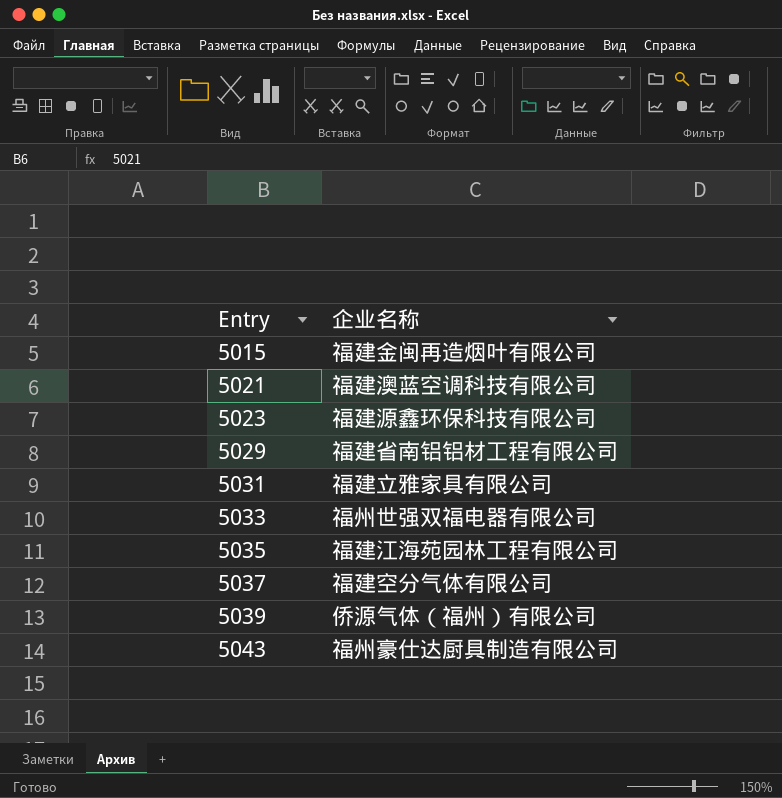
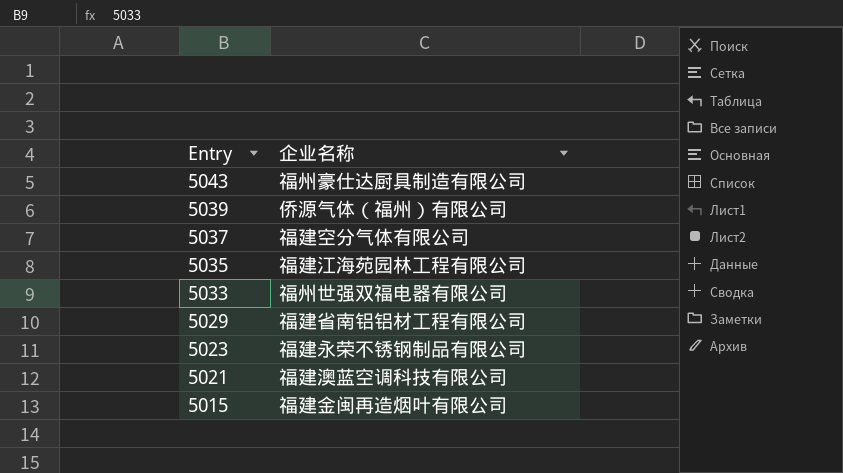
row order: Entry ascending -> Entry descending
row 5031: 福建立雅家具有限公司 -> none
5023 | 企业名称: 福建源鑫环保科技有限公司 -> 福建永荣不锈钢制品有限公司

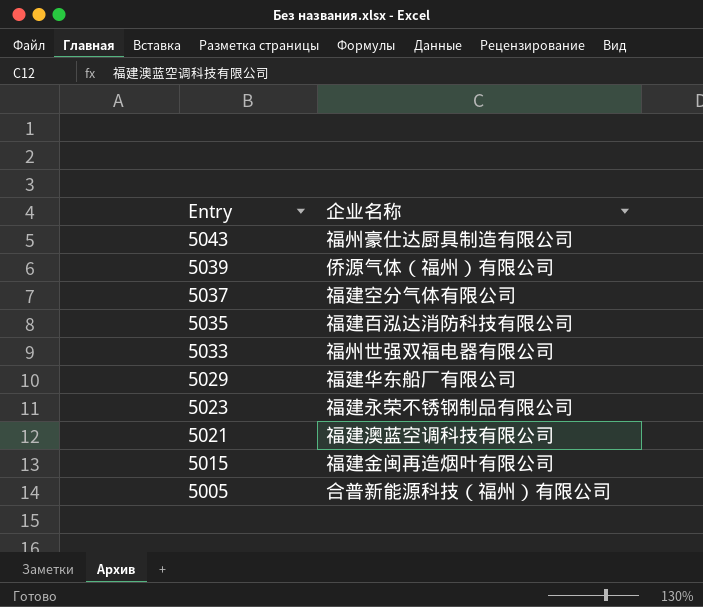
5035 | 企业名称: 福建江海苑园林工程有限公司 -> 福建百泓达消防科技有限公司
5029 | 企业名称: 福建省南铝铝材工程有限公司 -> 福建华东船厂有限公司
row 5005: none -> 合普新能源科技（福州）有限公司

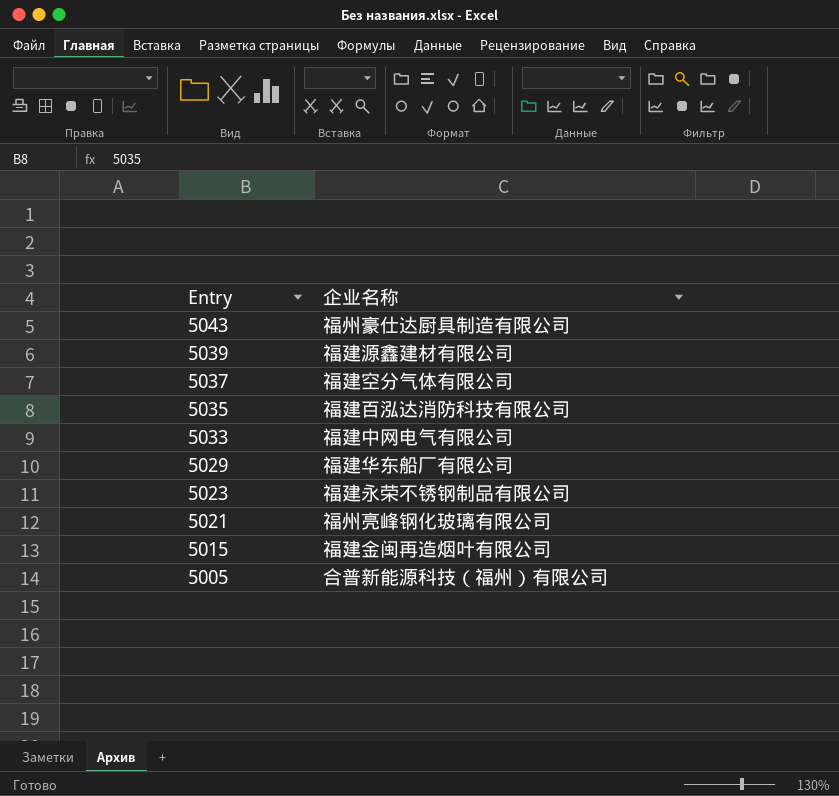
5039 | 企业名称: 侨源气体（福州）有限公司 -> 福建源鑫建材有限公司
5033 | 企业名称: 福州世强双福电器有限公司 -> 福建中网电气有限公司
5021 | 企业名称: 福建澳蓝空调科技有限公司 -> 福州亮峰钢化玻璃有限公司

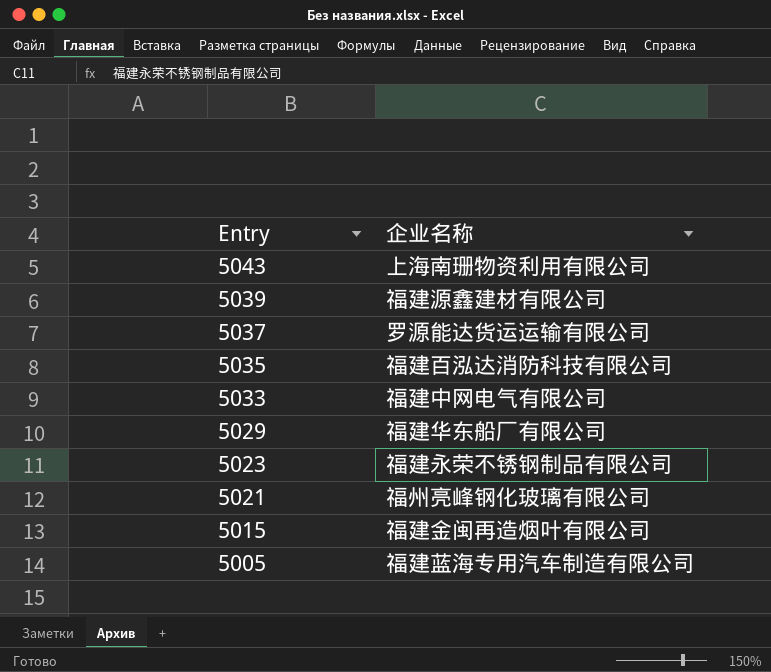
5043 | 企业名称: 福州豪仕达厨具制造有限公司 -> 上海南珊物资利用有限公司
5037 | 企业名称: 福建空分气体有限公司 -> 罗源能达货运运输有限公司
5005 | 企业名称: 合普新能源科技（福州）有限公司 -> 福建蓝海专用汽车制造有限公司

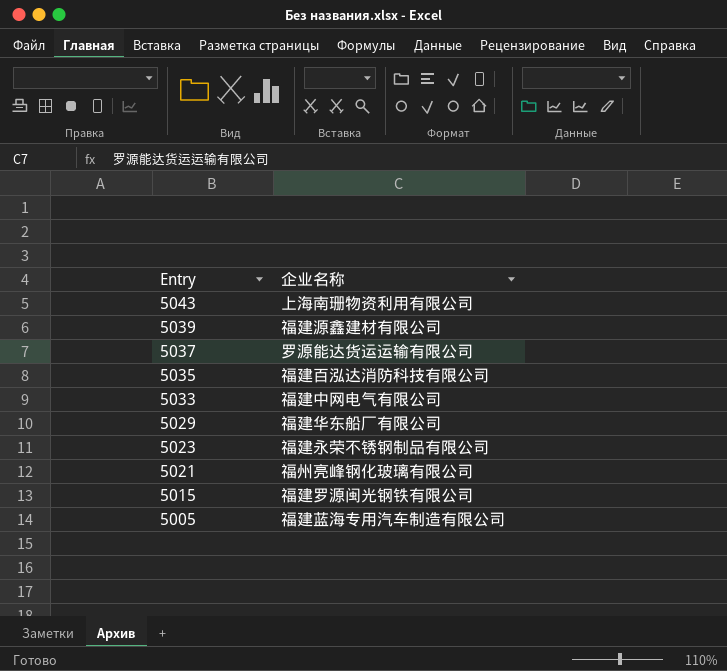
5015 | 企业名称: 福建金闽再造烟叶有限公司 -> 福建罗源闽光钢铁有限公司

